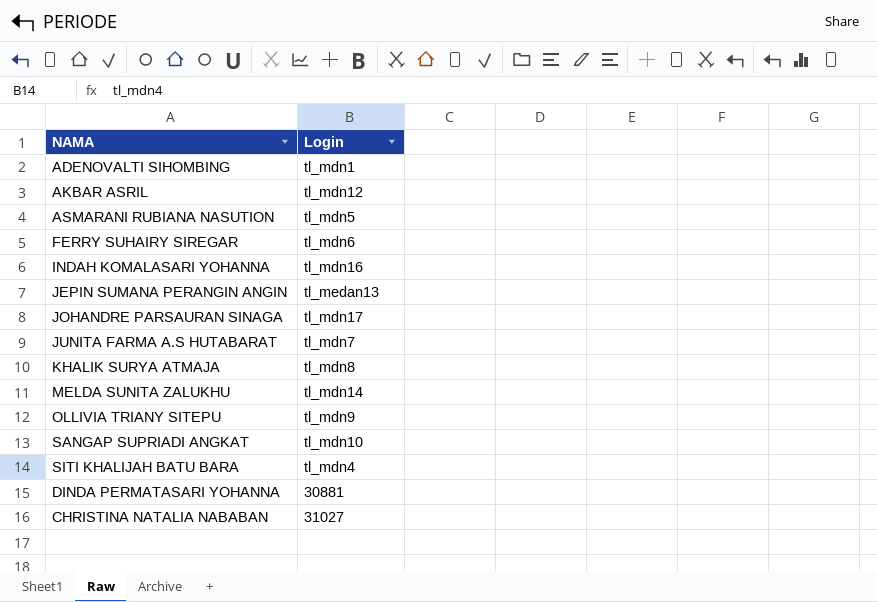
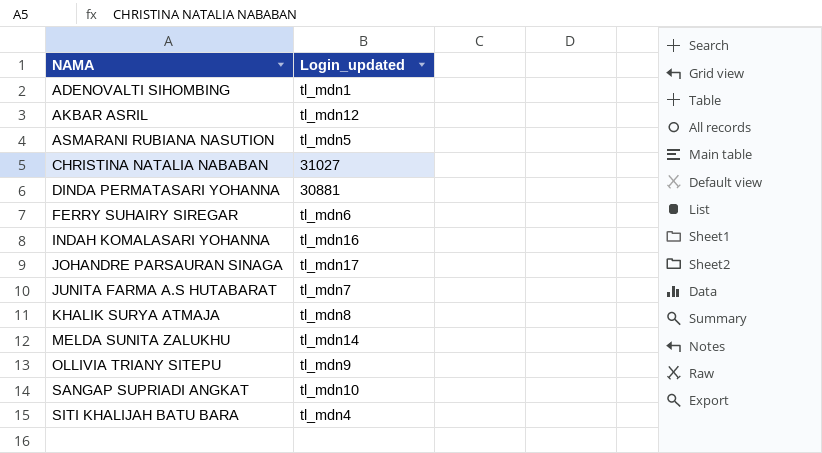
row order: none -> NAMA ascending
column name: Login -> Login_updated
row JEPIN SUMANA PERANGIN ANGIN: tl_medan13 -> none

